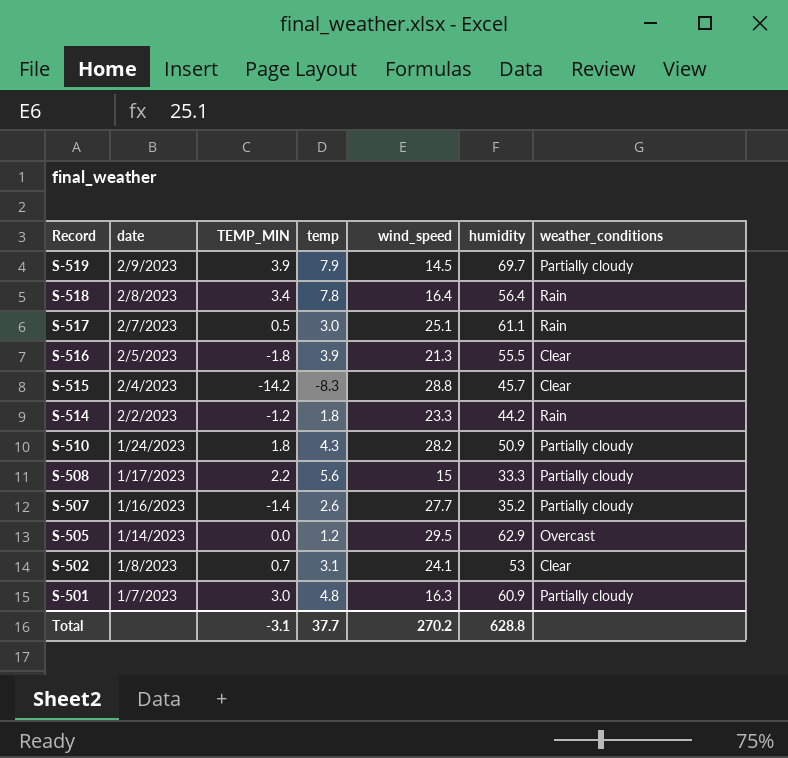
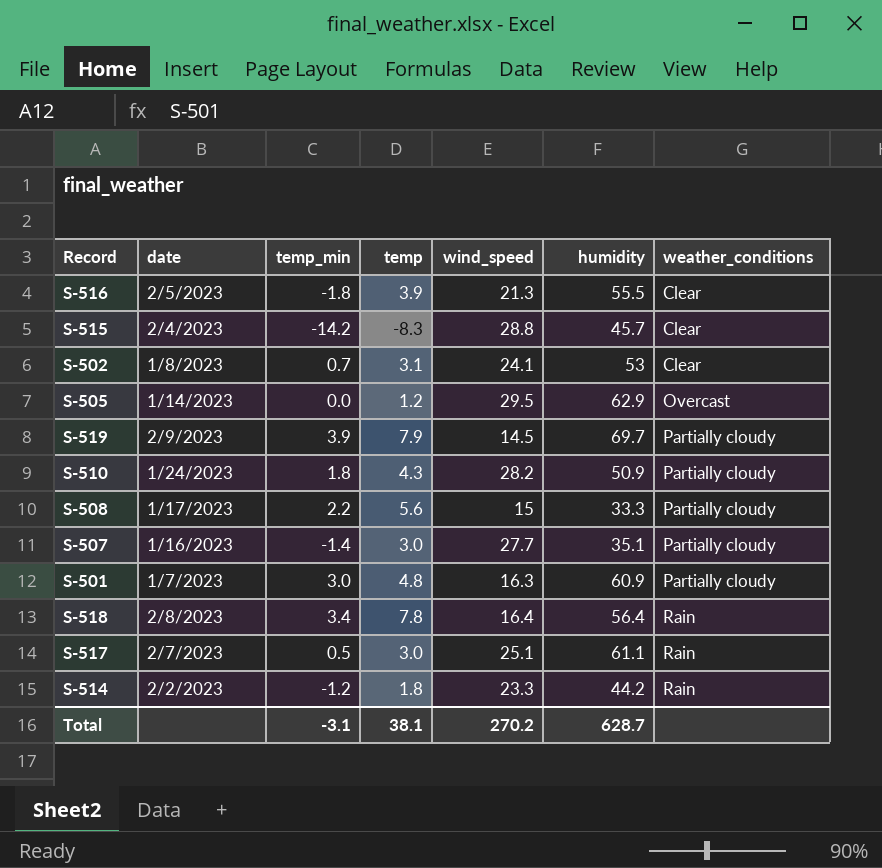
row order: Record descending -> weather_conditions ascending
column name: TEMP_MIN -> temp_min
S-507 | temp: 2.6 -> 3.0
S-507 | humidity: 35.2 -> 35.1
Total | temp: 37.7 -> 38.1
Total | humidity: 628.8 -> 628.7

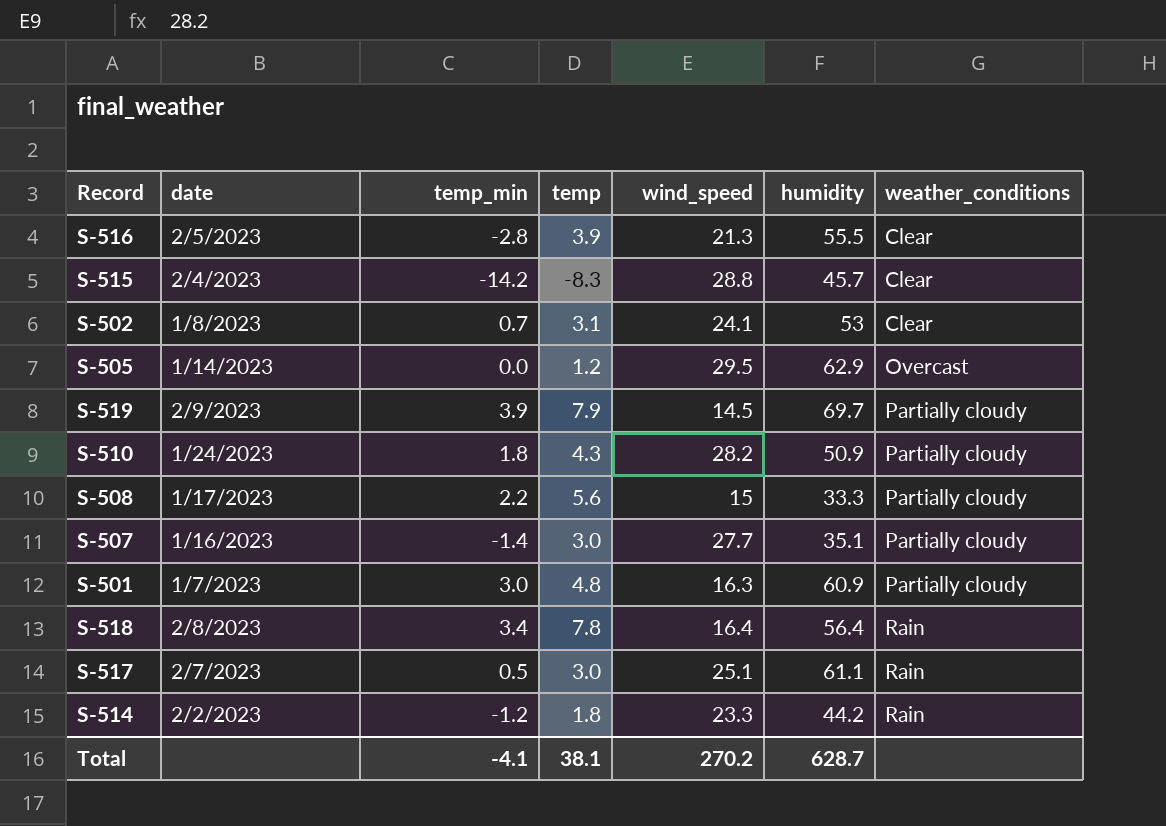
S-516 | temp_min: -1.8 -> -2.8
Total | temp_min: -3.1 -> -4.1

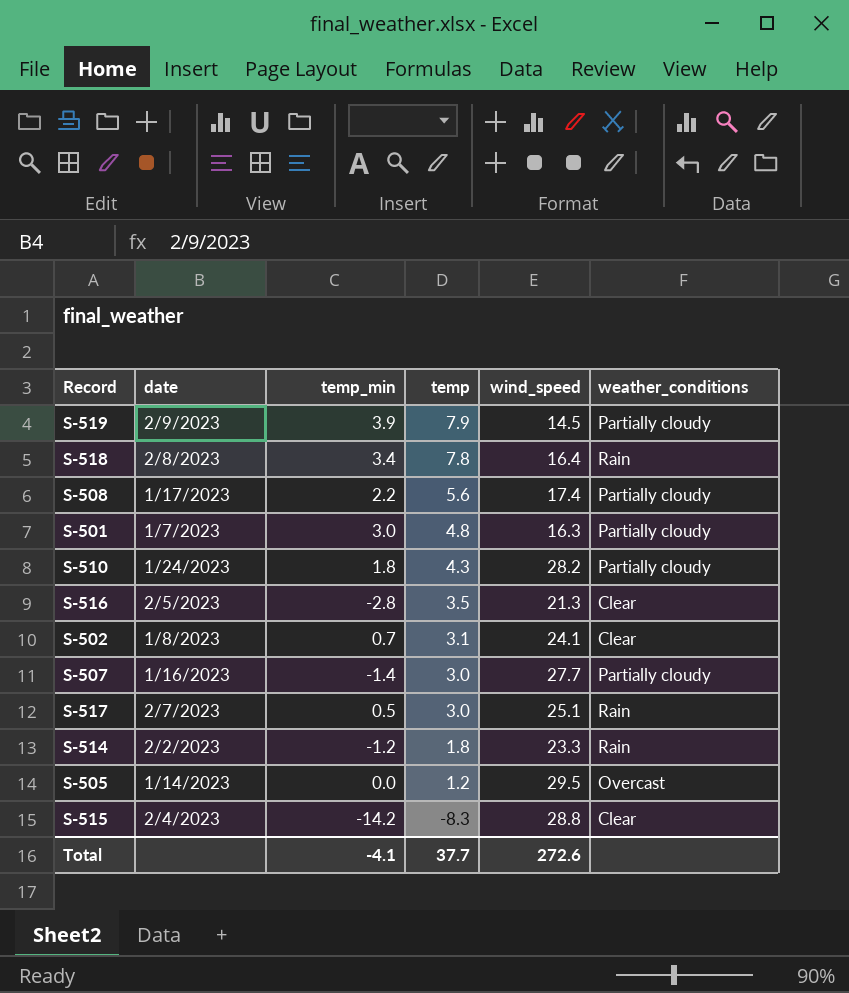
row order: weather_conditions ascending -> temp descending
column humidity | position: 6 -> none
S-508 | wind_speed: 15 -> 17.4
S-516 | temp: 3.9 -> 3.5
Total | temp: 38.1 -> 37.7
Total | wind_speed: 270.2 -> 272.6

